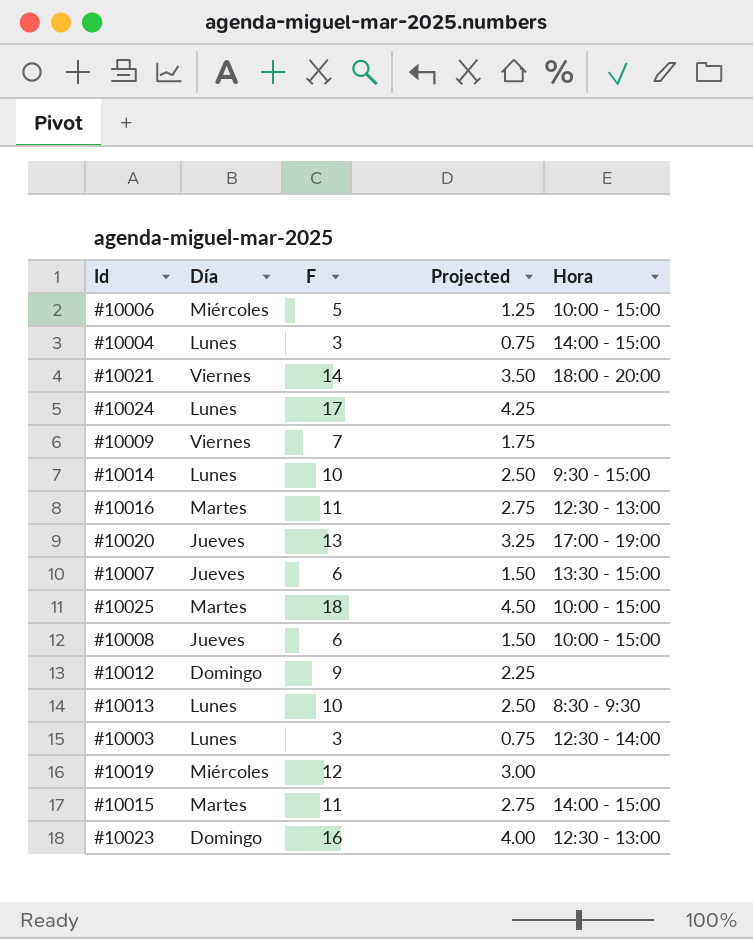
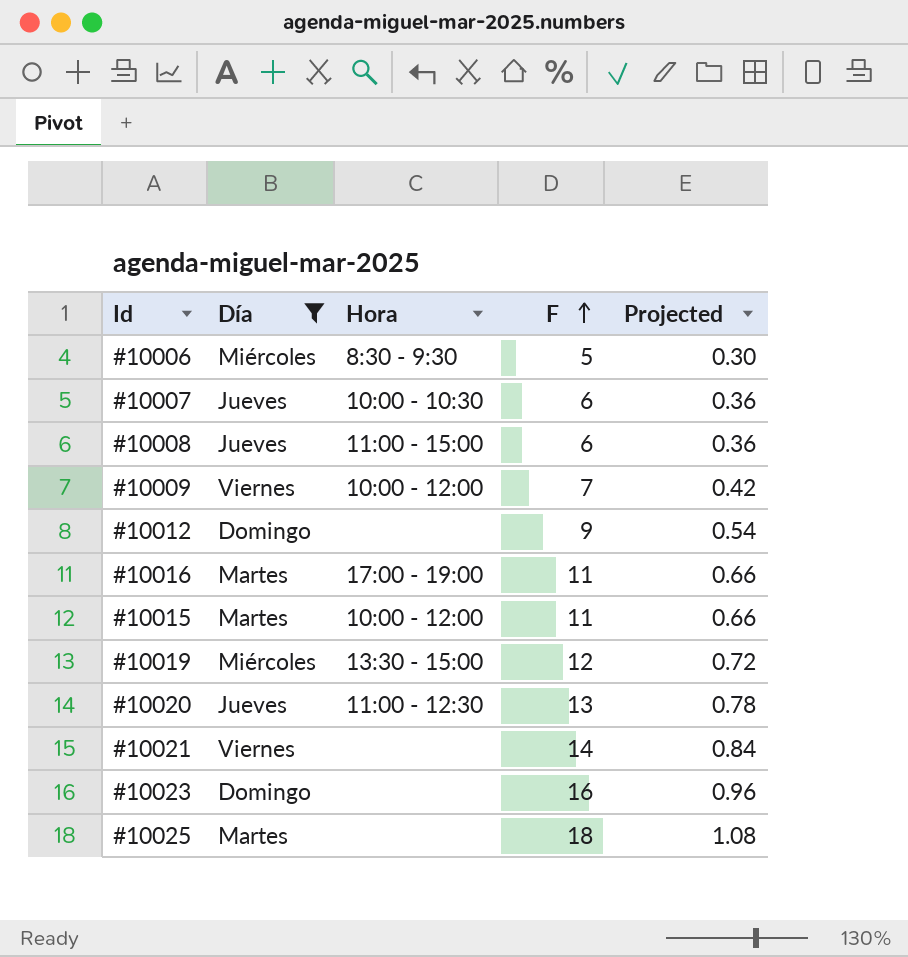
filter: none -> Día != Lunes
row order: none -> F ascending
column Hora | position: 5 -> 3
column Projected | formula: [F] * 0.25 -> [F] * 0.06
#10006 | Hora: 10:00 - 15:00 -> 8:30 - 9:30
#10007 | Hora: 13:30 - 15:00 -> 10:00 - 10:30
#10008 | Hora: 10:00 - 15:00 -> 11:00 - 15:00
#10009 | Hora: none -> 10:00 - 12:00
#10016 | Hora: 12:30 - 13:00 -> 17:00 - 19:00
#10015 | Hora: 14:00 - 15:00 -> 10:00 - 12:00
#10019 | Hora: none -> 13:30 - 15:00
#10020 | Hora: 17:00 - 19:00 -> 11:00 - 12:30
#10021 | Hora: 18:00 - 20:00 -> none
#10023 | Hora: 12:30 - 13:00 -> none
#10025 | Hora: 10:00 - 15:00 -> none

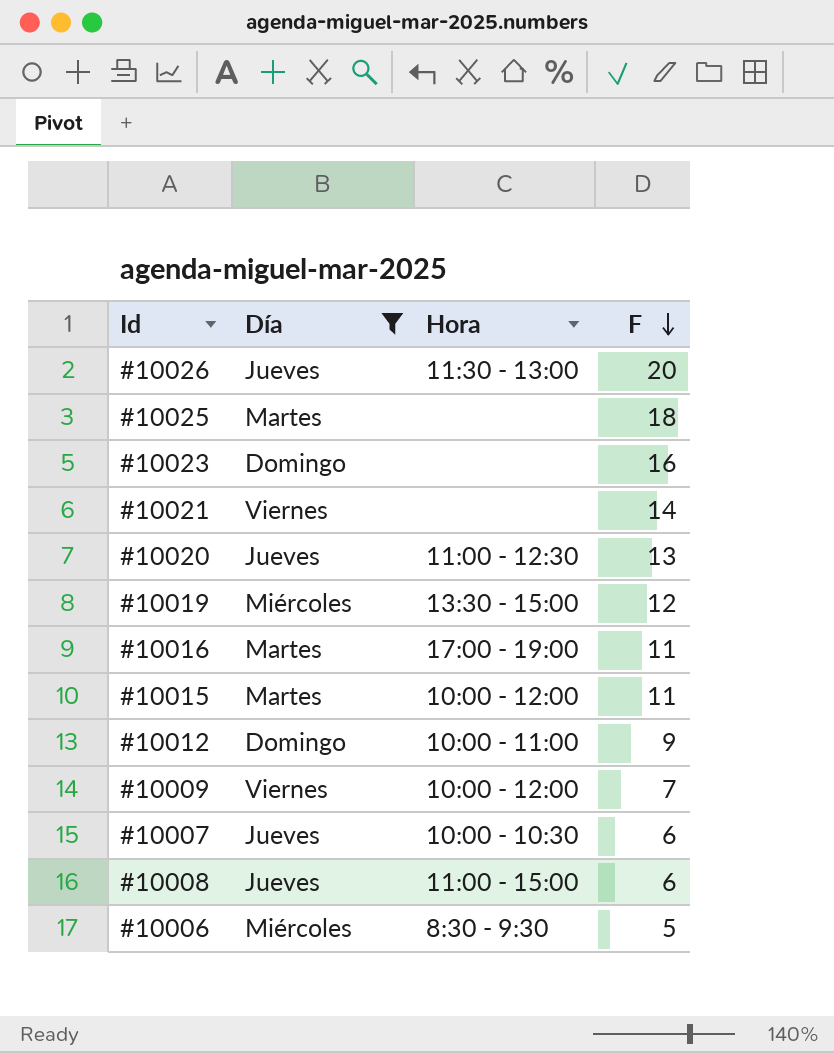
row order: F ascending -> F descending
column Projected | formula: [F] * 0.06 -> none
row #10026: none -> Jueves | 11:30 - 13:00 | 20
#10012 | Hora: none -> 10:00 - 11:00

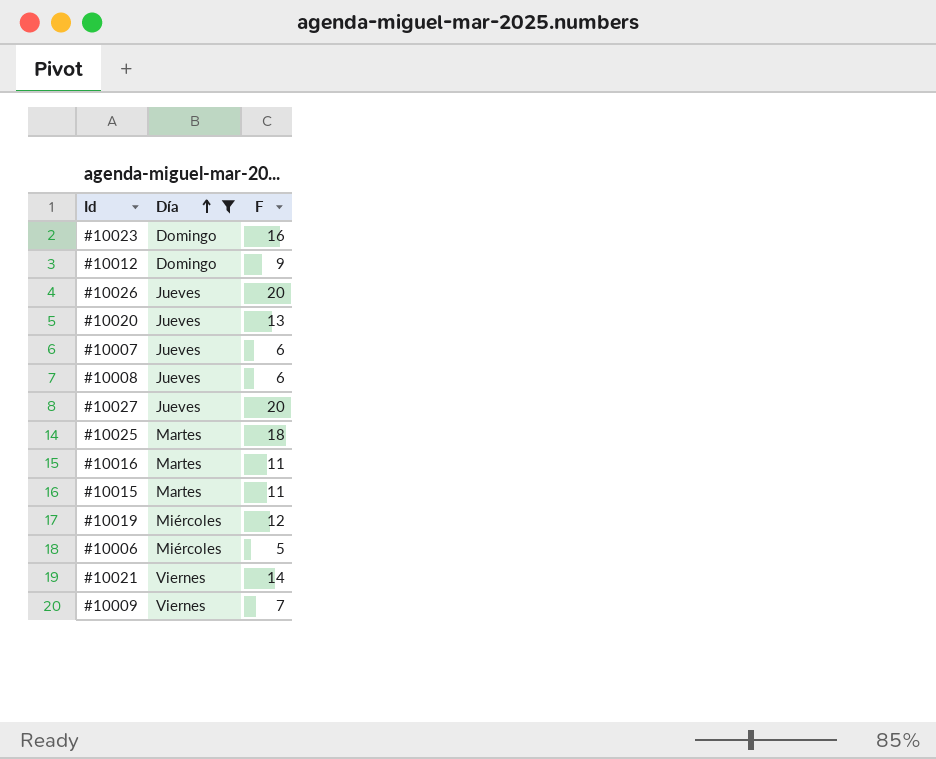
row order: F descending -> Día ascending
column Hora | position: 3 -> none
row #10027: none -> Jueves | 20

